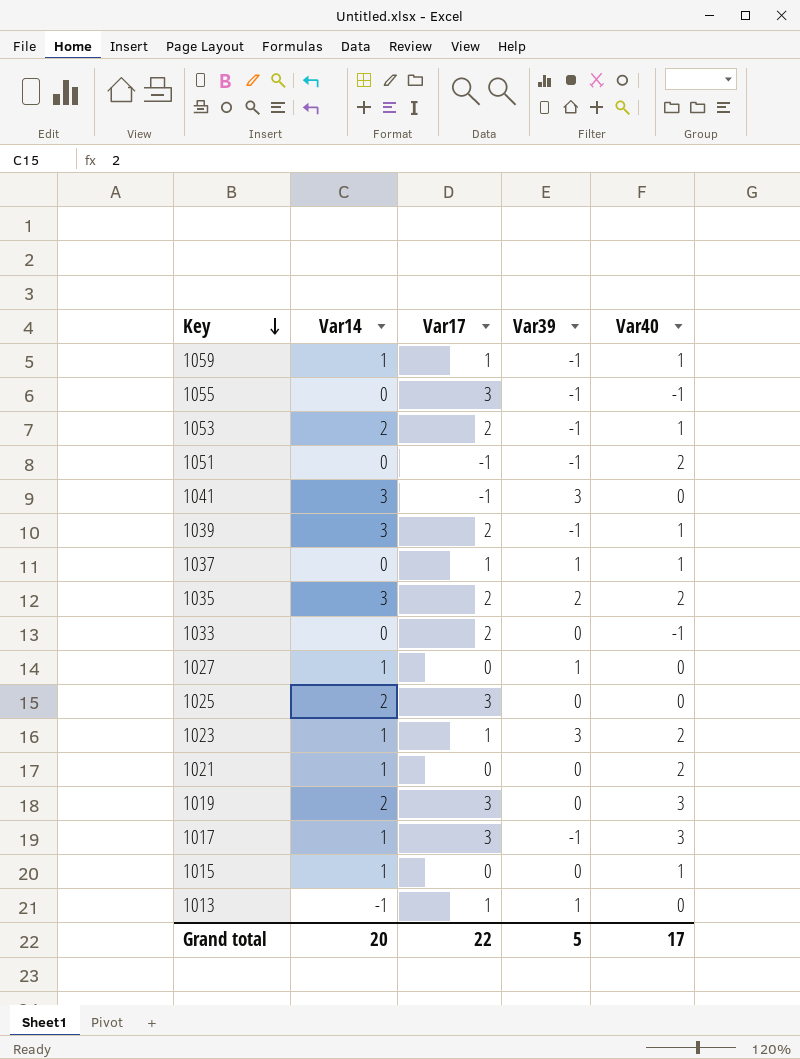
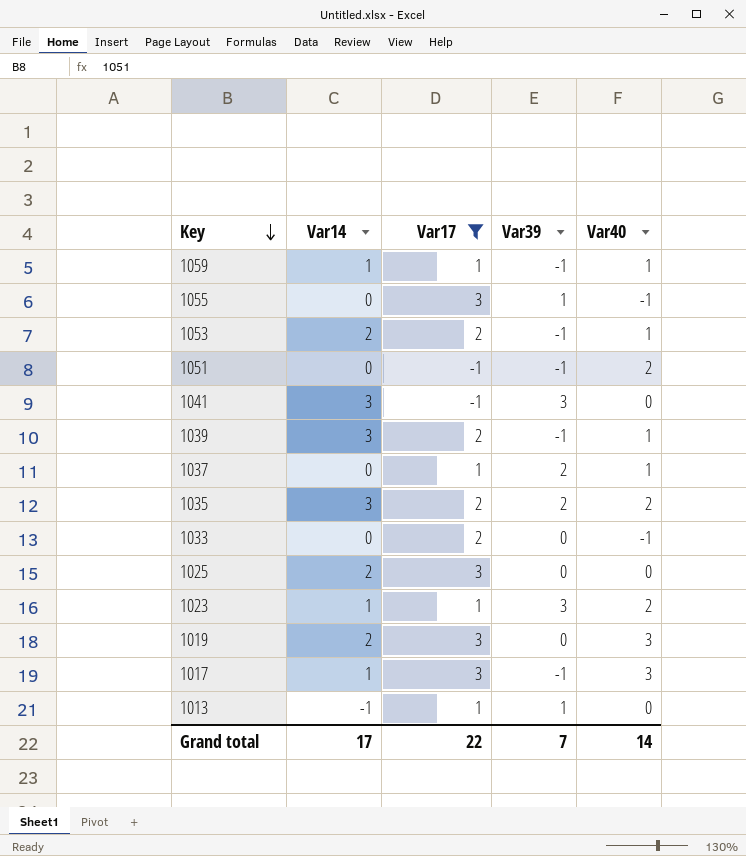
filter: none -> Var17 != 0
1055 | Var39: -1 -> 1
1037 | Var39: 1 -> 2
Grand total | Var14: 20 -> 17
Grand total | Var39: 5 -> 7
Grand total | Var40: 17 -> 14

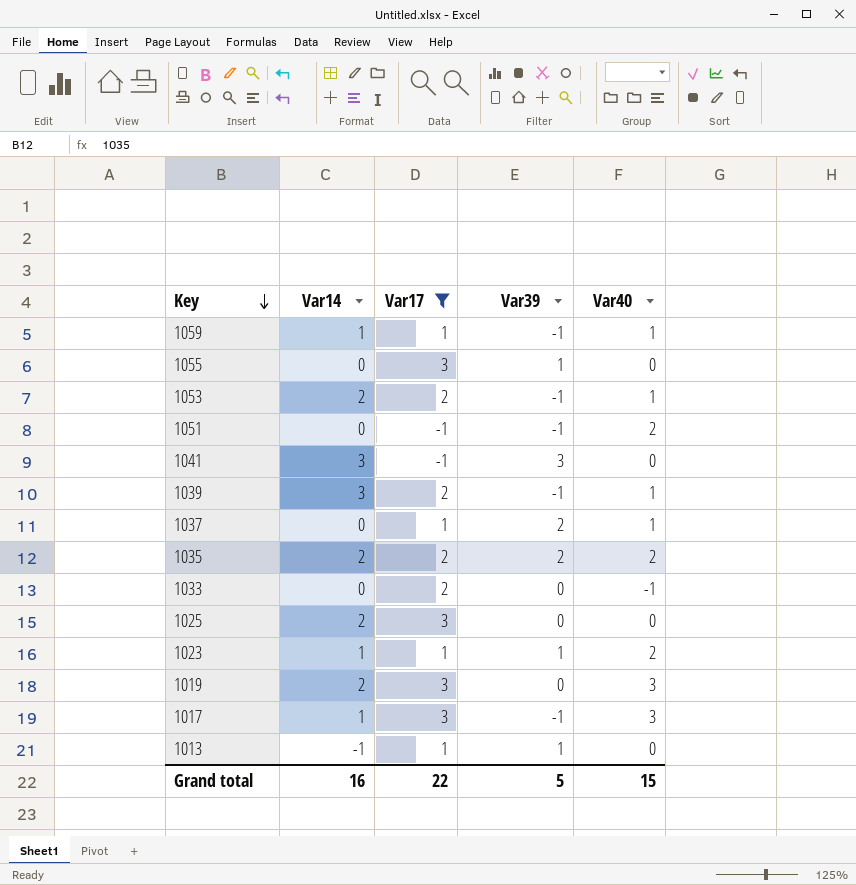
1055 | Var40: -1 -> 0
1035 | Var14: 3 -> 2
1023 | Var39: 3 -> 1
Grand total | Var14: 17 -> 16
Grand total | Var39: 7 -> 5
Grand total | Var40: 14 -> 15

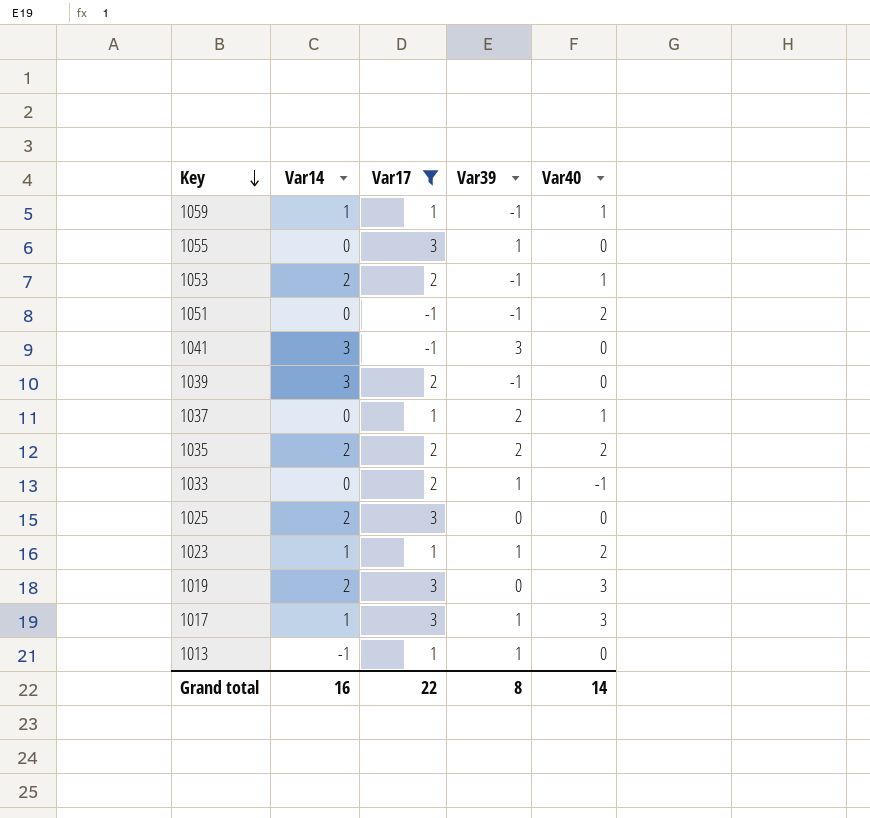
1039 | Var40: 1 -> 0
1033 | Var39: 0 -> 1
1017 | Var39: -1 -> 1
Grand total | Var39: 5 -> 8
Grand total | Var40: 15 -> 14

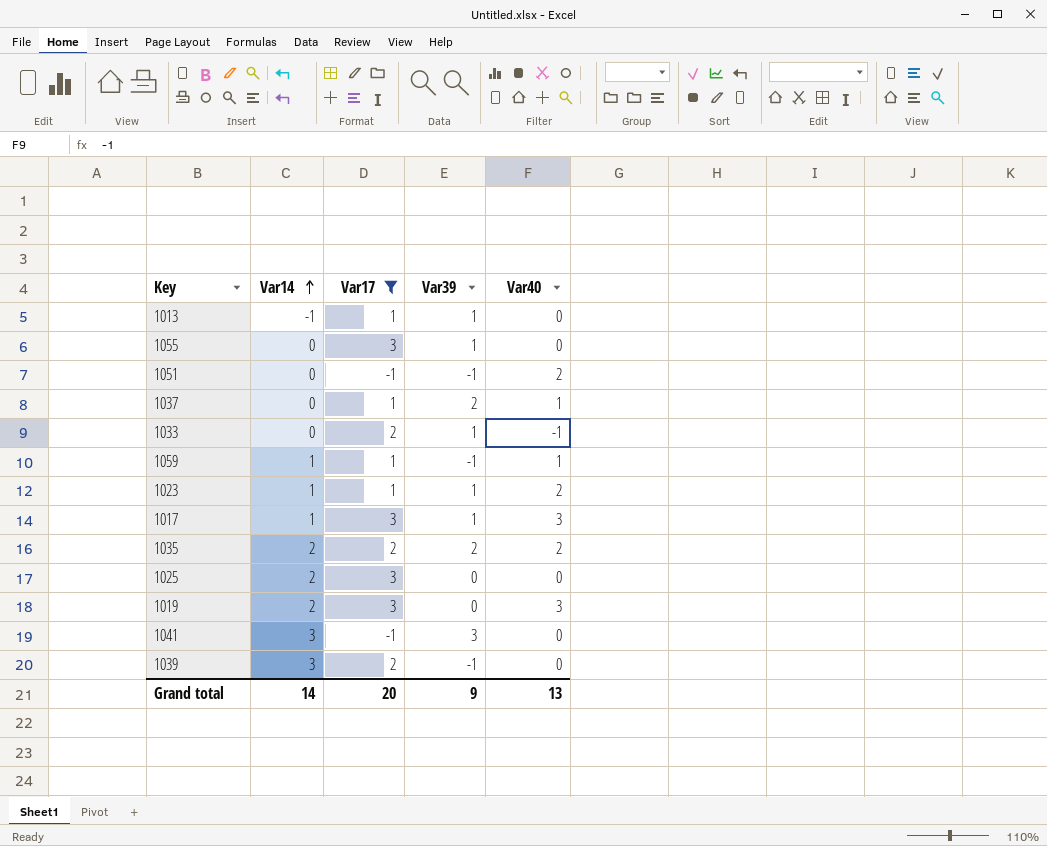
row order: Key descending -> Var14 ascending
row 1053: 2 | 2 | -1 | 1 -> none
Grand total | Var14: 16 -> 14
Grand total | Var17: 22 -> 20
Grand total | Var39: 8 -> 9
Grand total | Var40: 14 -> 13

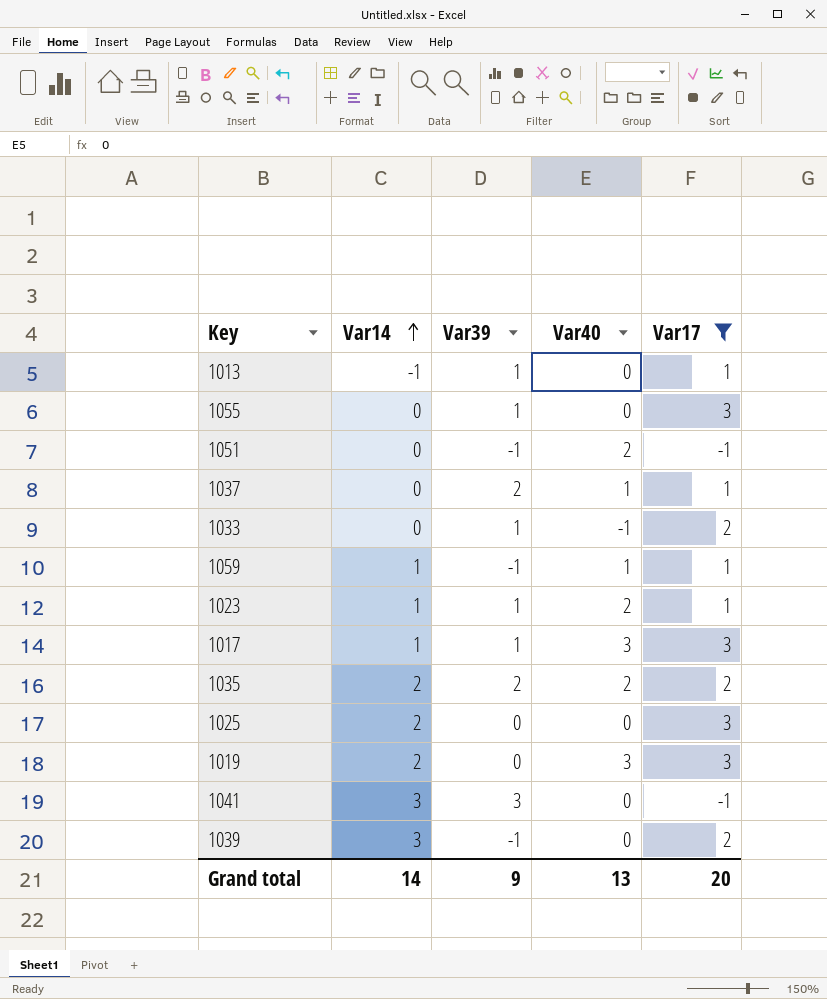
column Var17 | position: 3 -> 5

